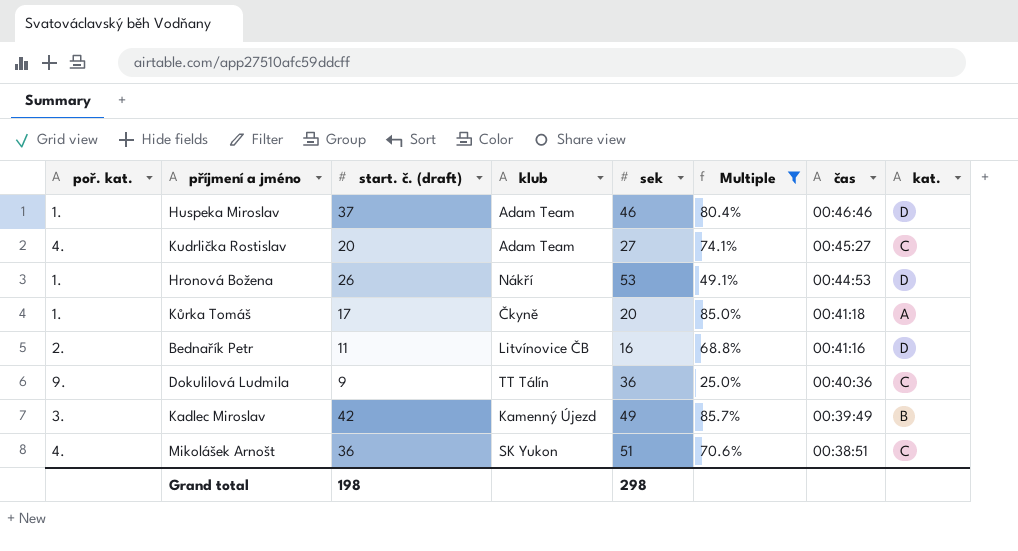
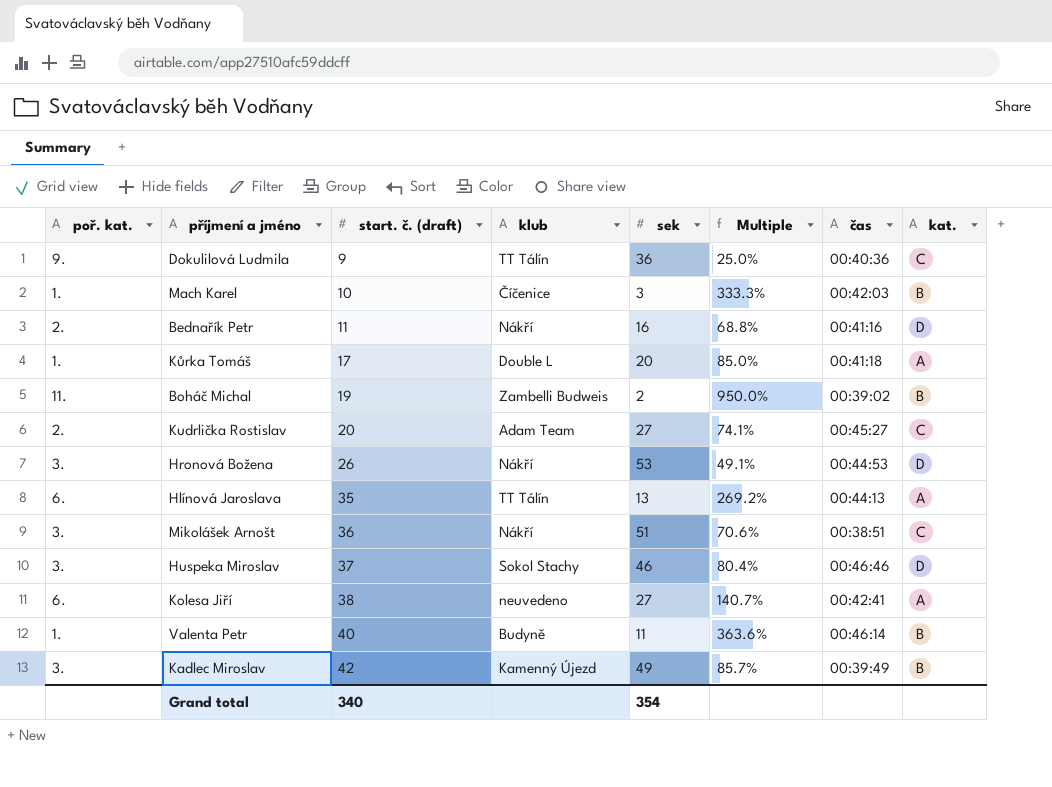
filter: Multiple <= 85.7% -> none
row order: čas descending -> start. č. (draft) ascending
Bednařík Petr | klub: Litvínovice ČB -> Nákří
Kůrka Tomáš | klub: Čkyně -> Double L
Kudrlička Rostislav | poř. kat.: 4. -> 2.
Hronová Božena | poř. kat.: 1. -> 3.
Mikolášek Arnošt | poř. kat.: 4. -> 3.
Mikolášek Arnošt | klub: SK Yukon -> Nákří
Huspeka Miroslav | poř. kat.: 1. -> 3.
Huspeka Miroslav | klub: Adam Team -> Sokol Stachy
Grand total | start. č. (draft): 198 -> 340
Grand total | sek: 298 -> 354

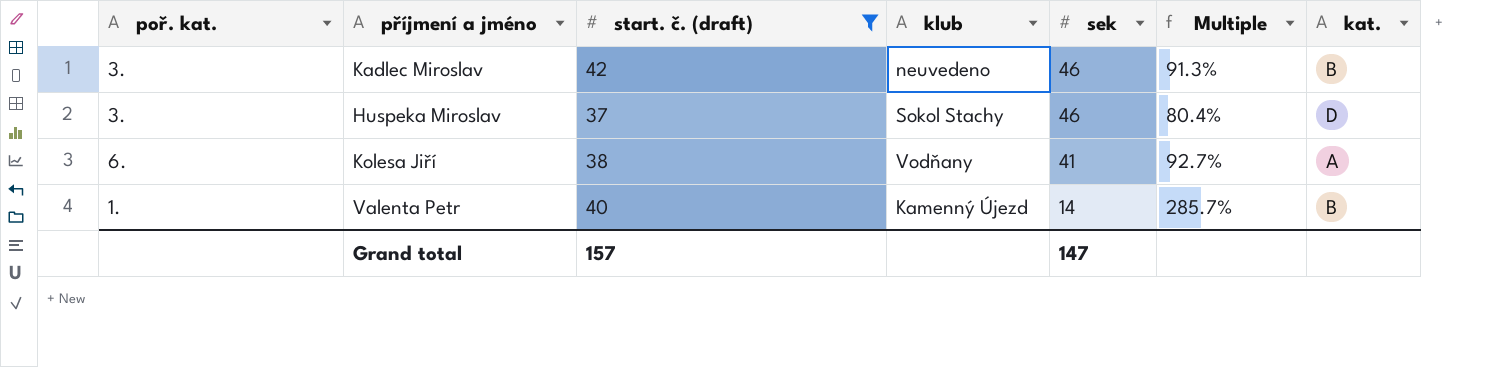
filter: none -> start. č. (draft) >= 37
row order: start. č. (draft) ascending -> sek descending
column čas | position: 7 -> none
Kadlec Miroslav | klub: Kamenný Újezd -> neuvedeno
Kadlec Miroslav | sek: 49 -> 46
Kadlec Miroslav | Multiple: 85.7% -> 91.3%
Kolesa Jiří | klub: neuvedeno -> Vodňany
Kolesa Jiří | sek: 27 -> 41
Kolesa Jiří | Multiple: 140.7% -> 92.7%
Valenta Petr | klub: Budyně -> Kamenný Újezd
Valenta Petr | sek: 11 -> 14
Valenta Petr | Multiple: 363.6% -> 285.7%
Grand total | start. č. (draft): 340 -> 157
Grand total | sek: 354 -> 147

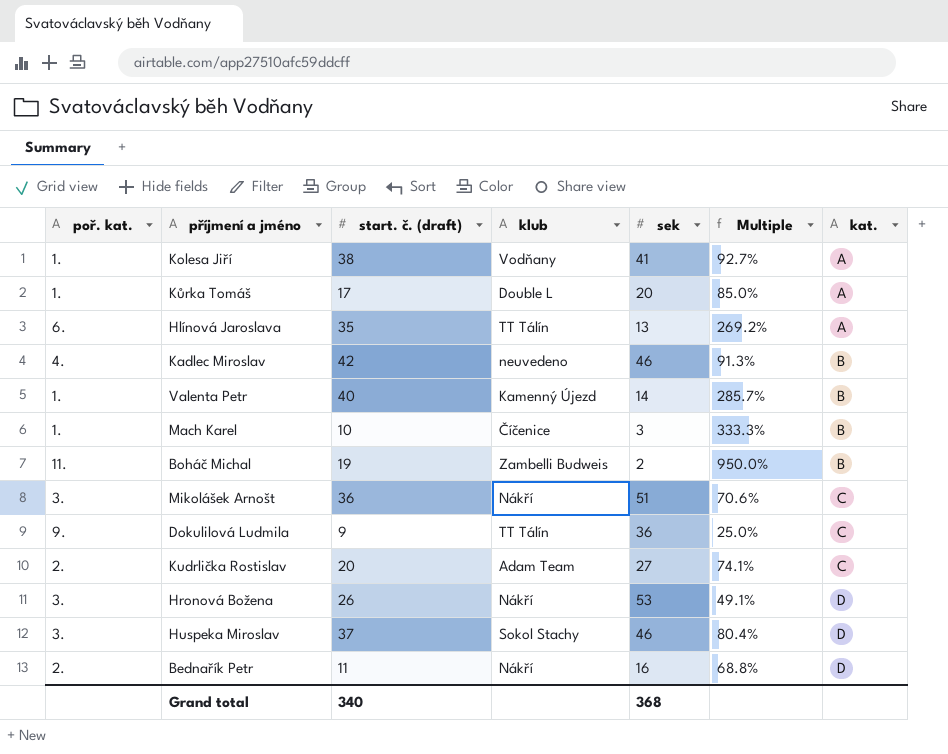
filter: start. č. (draft) >= 37 -> none
row order: sek descending -> kat. ascending
Kolesa Jiří | poř. kat.: 6. -> 1.
Kadlec Miroslav | poř. kat.: 3. -> 4.
Grand total | start. č. (draft): 157 -> 340
Grand total | sek: 147 -> 368

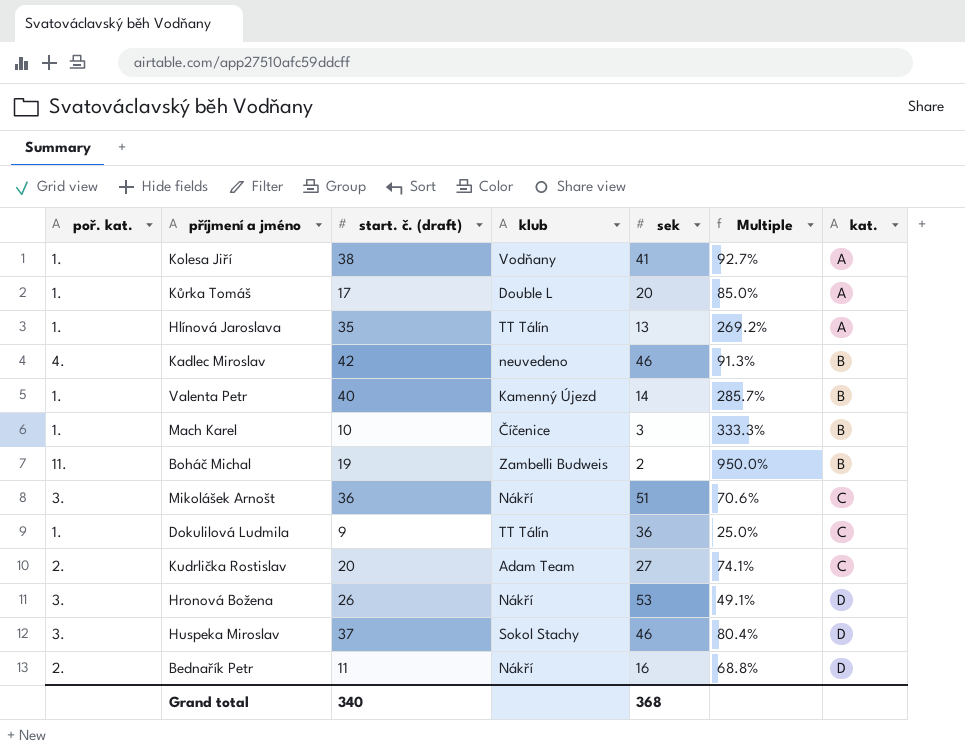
Hlínová Jaroslava | poř. kat.: 6. -> 1.
Dokulilová Ludmila | poř. kat.: 9. -> 1.

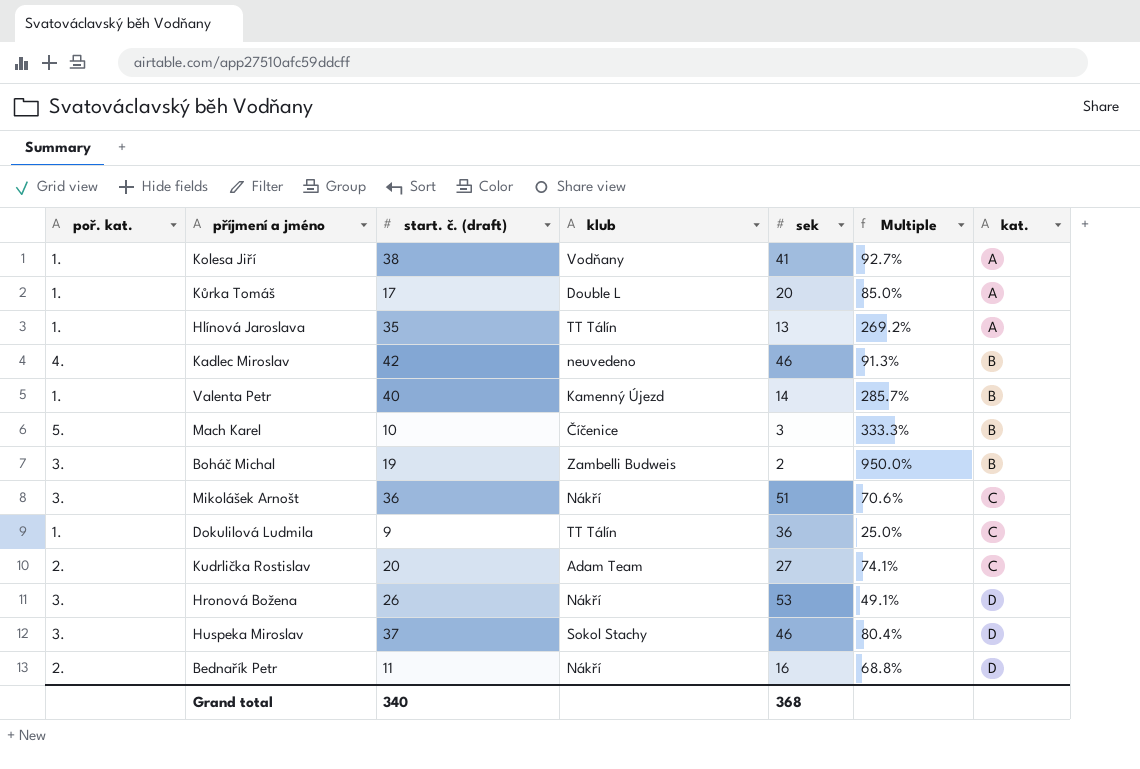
Mach Karel | poř. kat.: 1. -> 5.
Boháč Michal | poř. kat.: 11. -> 3.

